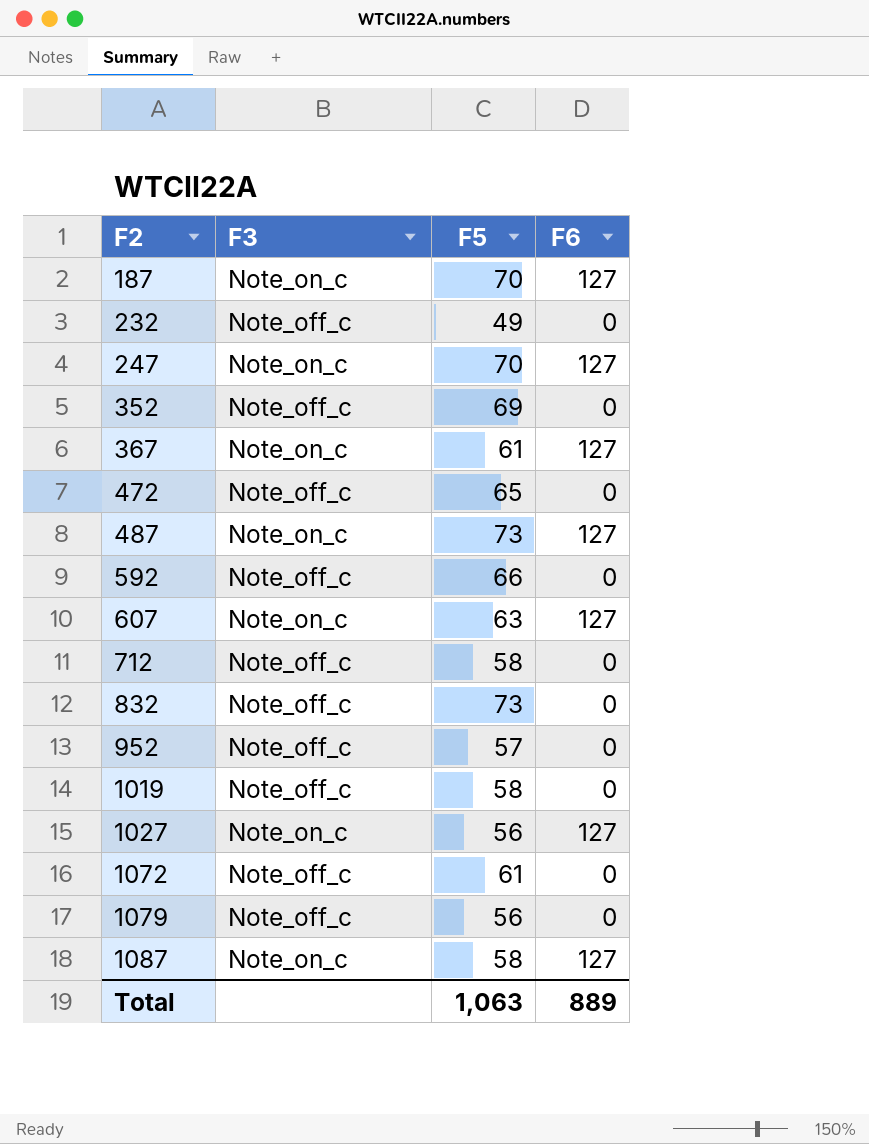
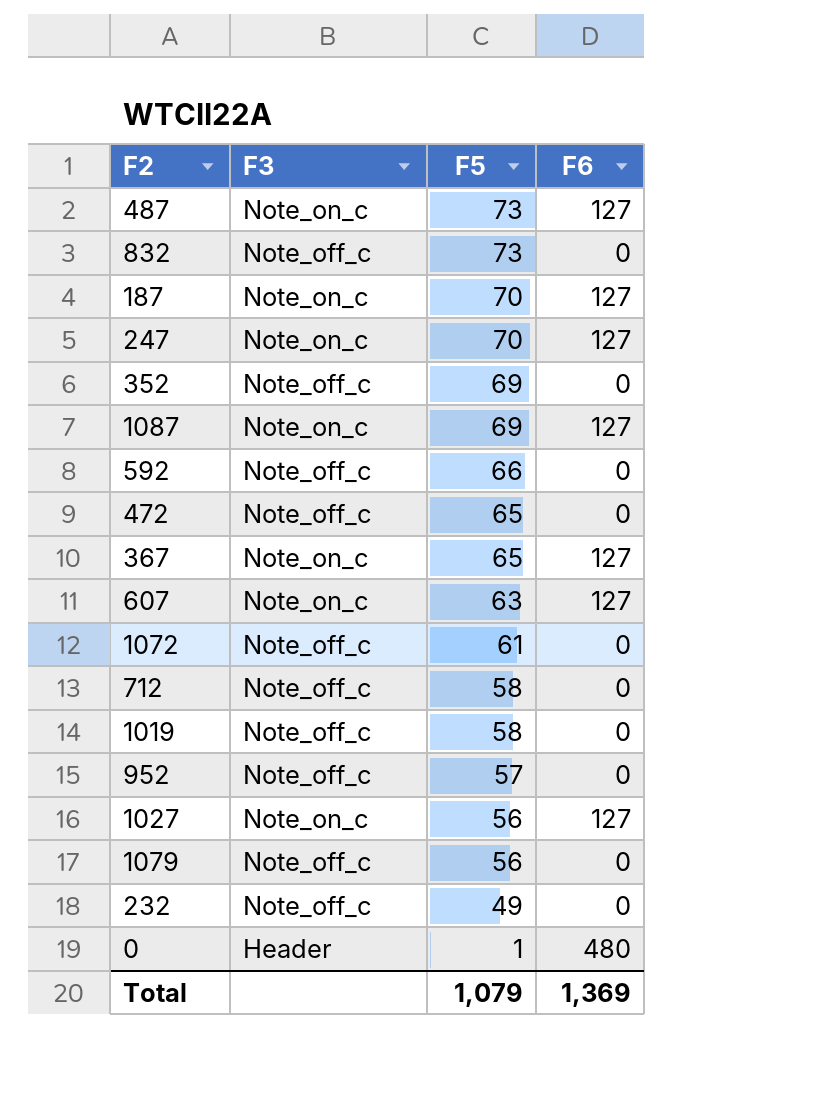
row order: F2 ascending -> F5 descending
1087 | F5: 58 -> 69
367 | F5: 61 -> 65
row 0: none -> Header | 1 | 480
Total | F5: 1,063 -> 1,079
Total | F6: 889 -> 1,369

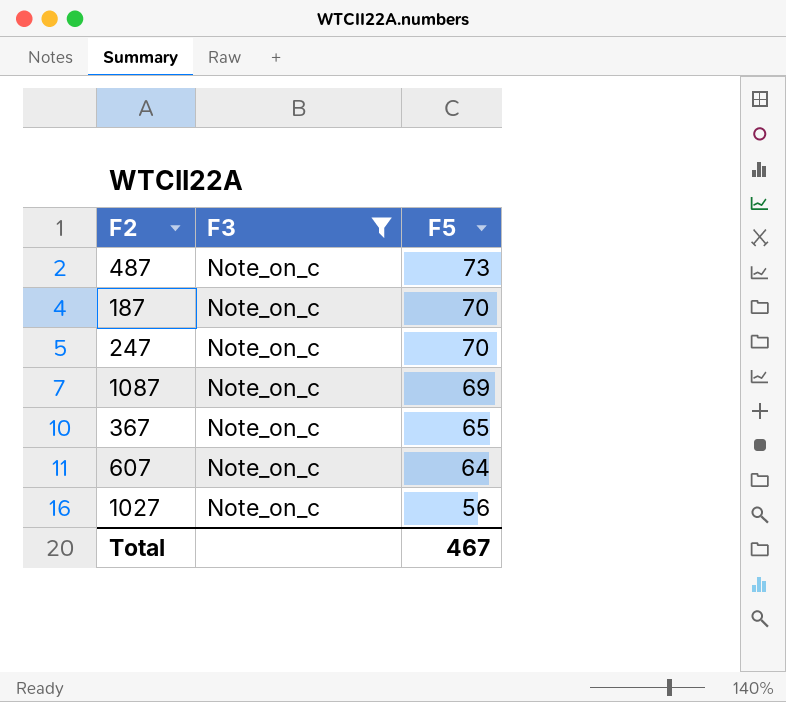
filter: none -> F3 = Note_on_c
column F6 | position: 4 -> none
607 | F5: 63 -> 64
Total | F5: 1,079 -> 467

